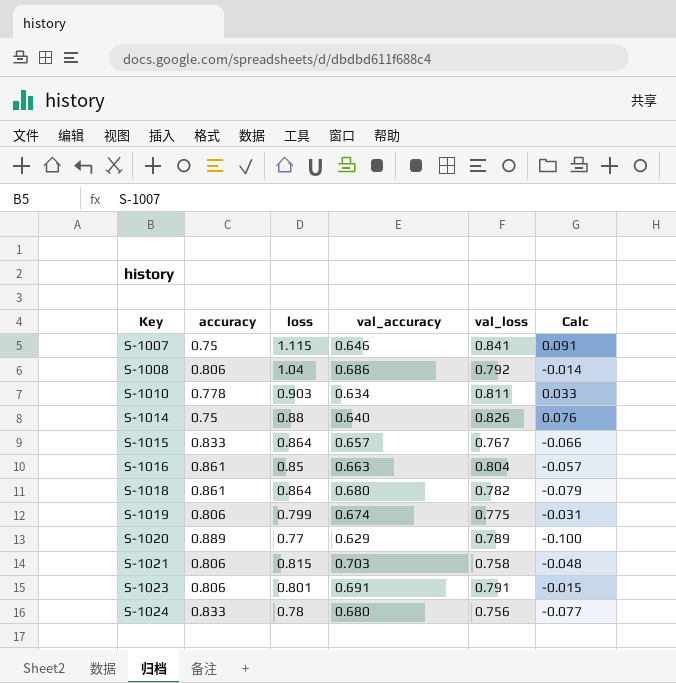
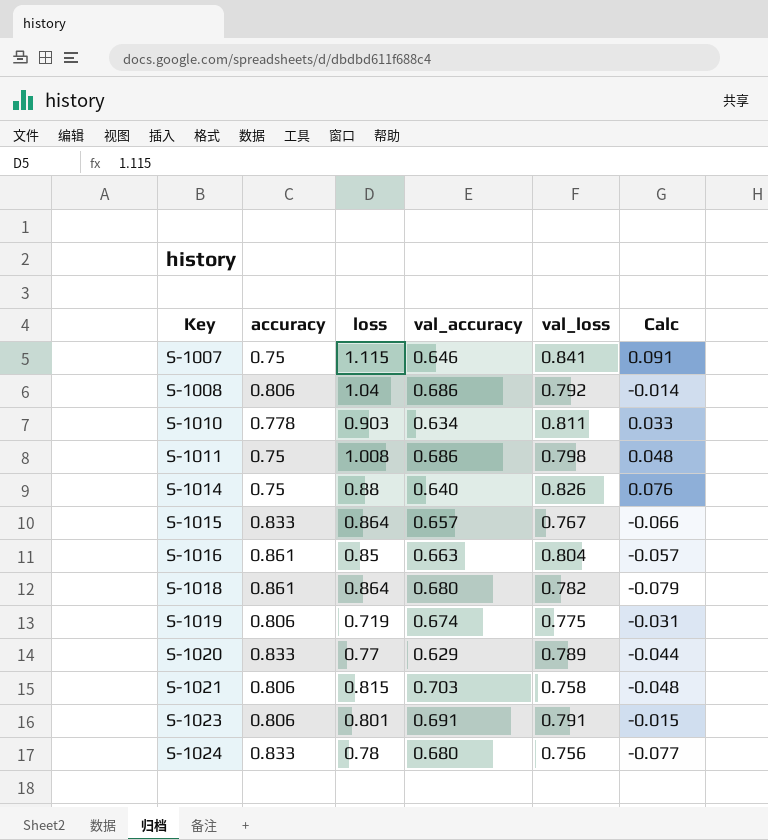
row S-1011: none -> 0.75 | 1.008 | 0.686 | 0.798 | 0.048
S-1019 | loss: 0.799 -> 0.719
S-1020 | accuracy: 0.889 -> 0.833
S-1020 | Calc: -0.100 -> -0.044

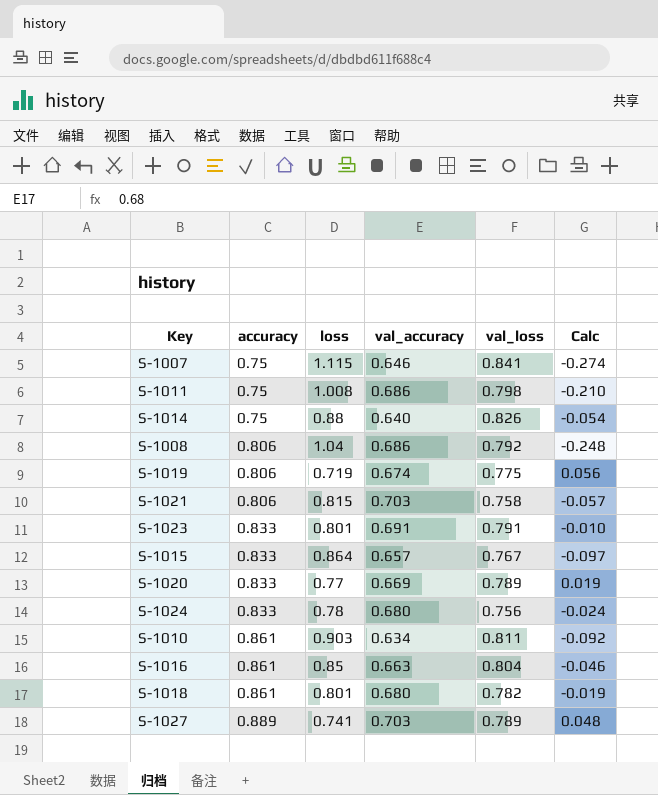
row order: Key ascending -> accuracy ascending
column Calc | formula: [val_loss] - [accuracy] -> [val_loss] - [loss]
S-1023 | accuracy: 0.806 -> 0.833
S-1020 | val_accuracy: 0.629 -> 0.669
S-1010 | accuracy: 0.778 -> 0.861
S-1018 | loss: 0.864 -> 0.801
row S-1027: none -> 0.889 | 0.741 | 0.703 | 0.789 | 0.048

